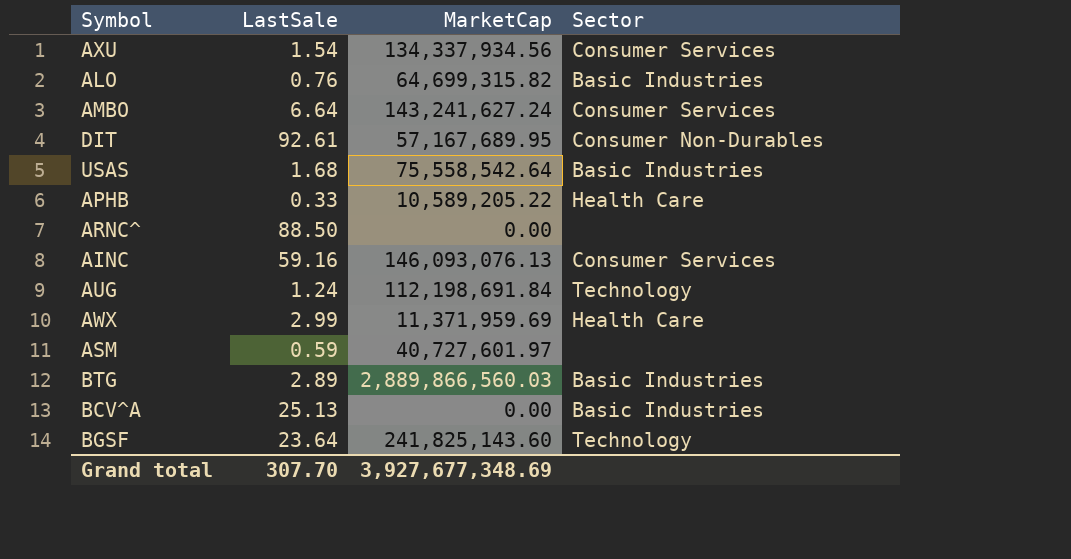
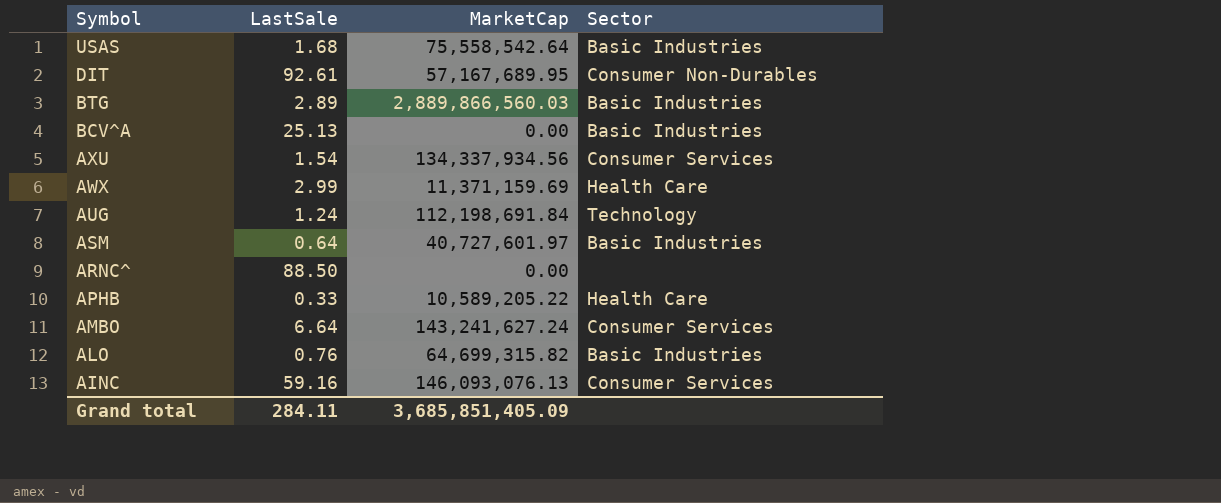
row order: none -> Symbol descending
row BGSF: 23.64 | 241,825,143.60 | Technology -> none
AWX | MarketCap: 11,371,959.69 -> 11,371,159.69
ASM | LastSale: 0.59 -> 0.64
ASM | Sector: none -> Basic Industries
Grand total | LastSale: 307.70 -> 284.11
Grand total | MarketCap: 3,927,677,348.69 -> 3,685,851,405.09

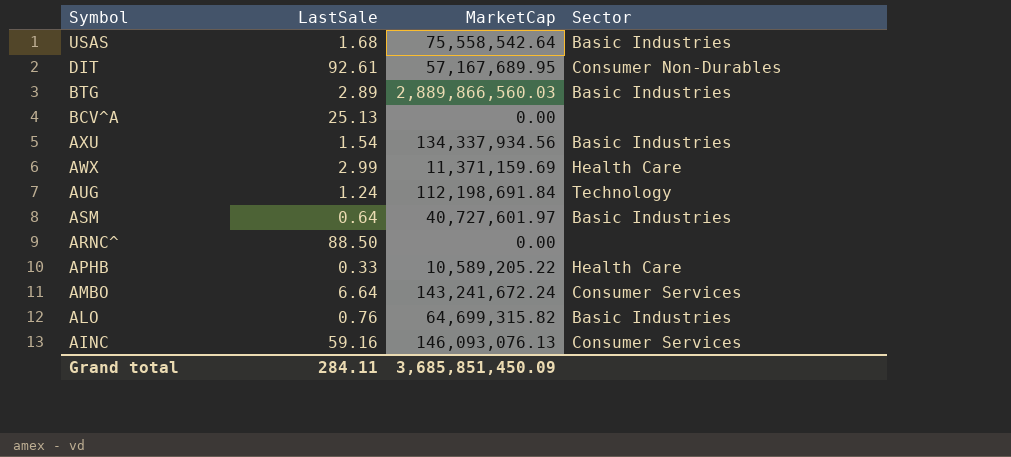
BCV^A | Sector: Basic Industries -> none
AXU | Sector: Consumer Services -> Basic Industries
AMBO | MarketCap: 143,241,627.24 -> 143,241,672.24
Grand total | MarketCap: 3,685,851,405.09 -> 3,685,851,450.09

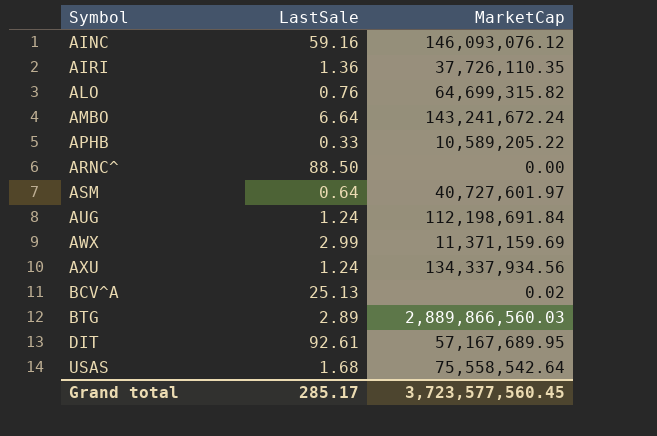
row order: Symbol descending -> Symbol ascending
column Sector | position: 4 -> none
AINC | MarketCap: 146,093,076.13 -> 146,093,076.12
row AIRI: none -> 1.36 | 37,726,110.35
AXU | LastSale: 1.54 -> 1.24
BCV^A | MarketCap: 0.00 -> 0.02
Grand total | LastSale: 284.11 -> 285.17
Grand total | MarketCap: 3,685,851,450.09 -> 3,723,577,560.45

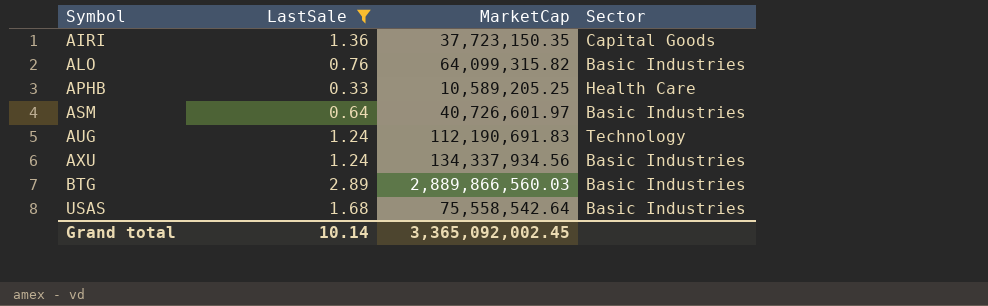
filter: none -> LastSale <= 2.89
column Sector | position: none -> 4
AIRI | MarketCap: 37,726,110.35 -> 37,723,150.35
ALO | MarketCap: 64,699,315.82 -> 64,099,315.82
APHB | MarketCap: 10,589,205.22 -> 10,589,205.25
ASM | MarketCap: 40,727,601.97 -> 40,726,601.97
AUG | MarketCap: 112,198,691.84 -> 112,190,691.83
Grand total | LastSale: 285.17 -> 10.14
Grand total | MarketCap: 3,723,577,560.45 -> 3,365,092,002.45

